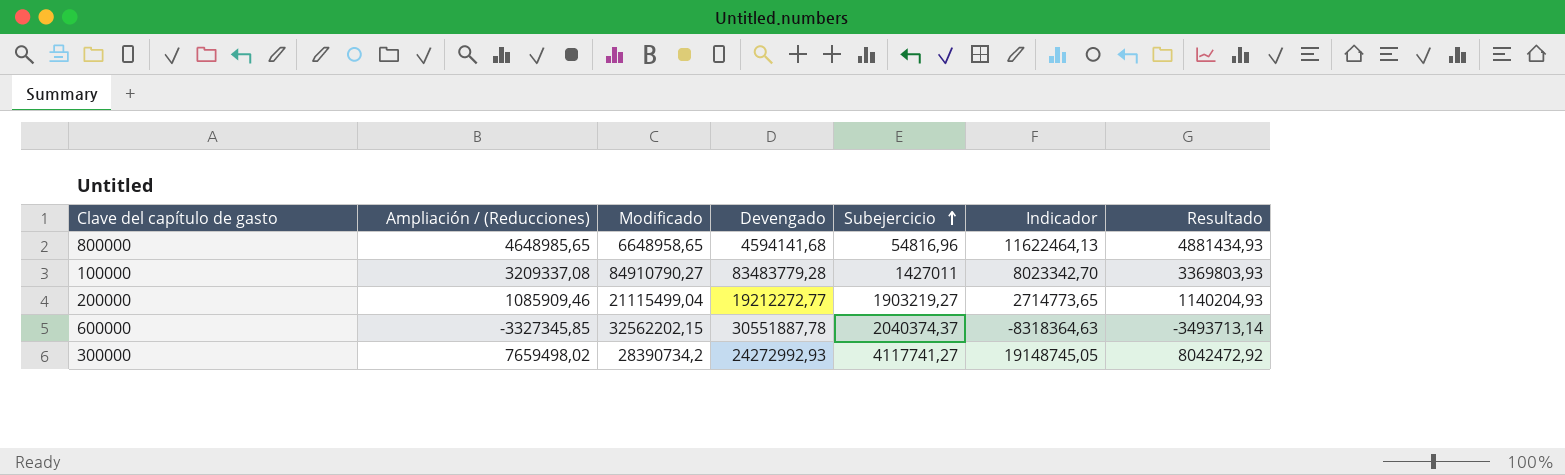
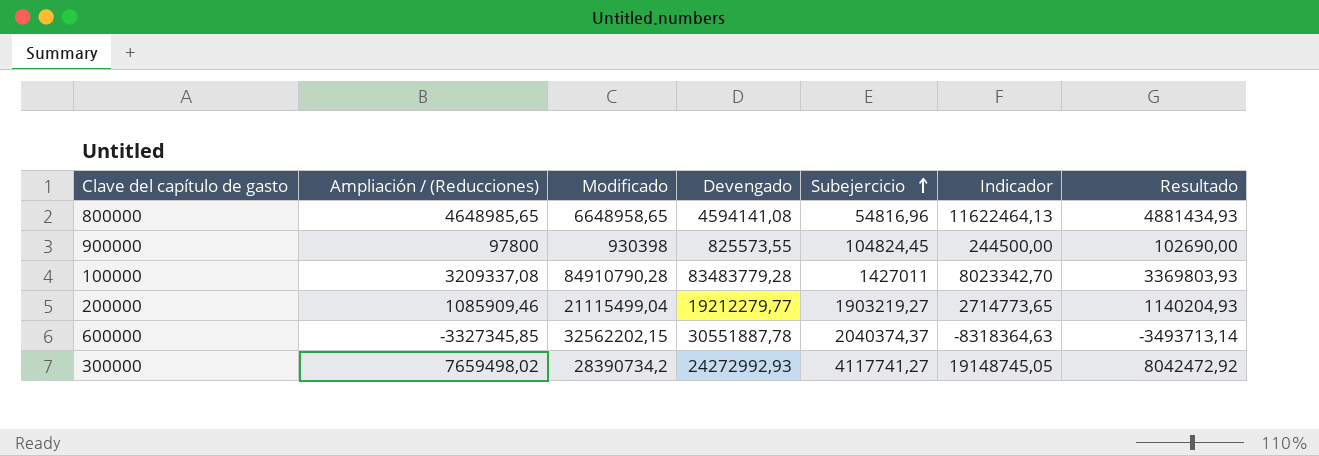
800000 | Devengado: 4594141,68 -> 4594141,08
row 900000: none -> 97800 | 930398 | 825573,55 | 104824,45 | 244500,00 | 102690,00
100000 | Modificado: 84910790,27 -> 84910790,28
200000 | Devengado: 19212272,77 -> 19212279,77

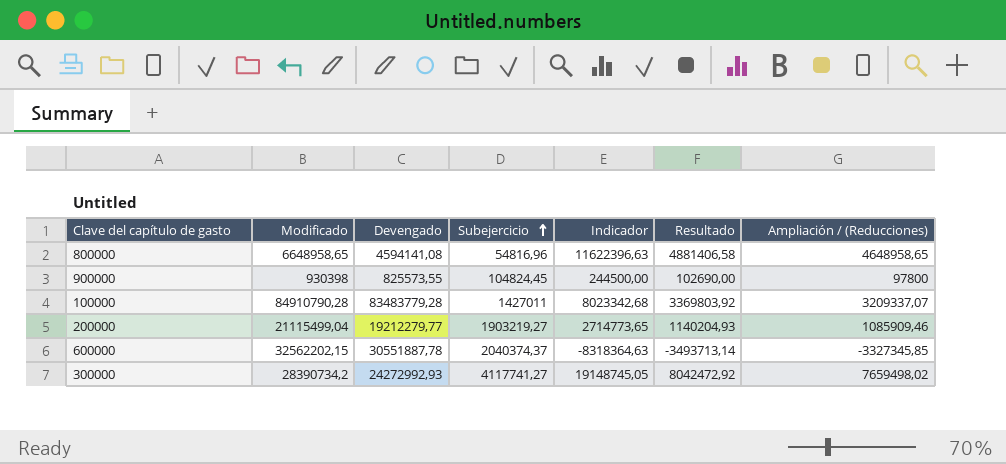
column Ampliación / (Reducciones) | position: 2 -> 7
800000 | Indicador: 11622464,13 -> 11622396,63
800000 | Resultado: 4881434,93 -> 4881406,58
800000 | Ampliación / (Reducciones): 4648985,65 -> 4648958,65
100000 | Indicador: 8023342,70 -> 8023342,68
100000 | Resultado: 3369803,93 -> 3369803,92
100000 | Ampliación / (Reducciones): 3209337,08 -> 3209337,07

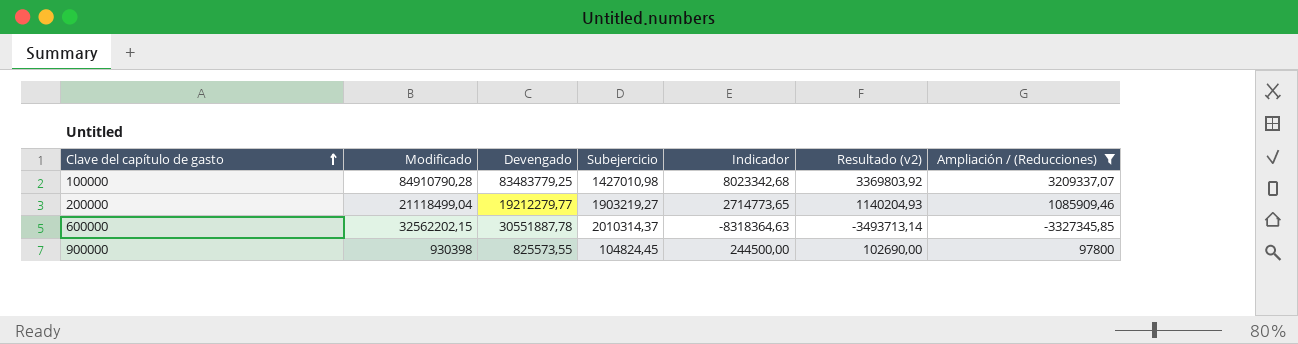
filter: none -> Ampliación / (Reducciones) <= 3209337,07
row order: Subejercicio ascending -> Clave del capítulo de gasto ascending
column name: Resultado -> Resultado (v2)
100000 | Devengado: 83483779,28 -> 83483779,25
100000 | Subejercicio: 1427011 -> 1427010,98
200000 | Modificado: 21115499,04 -> 21118499,04
600000 | Subejercicio: 2040374,37 -> 2010314,37

